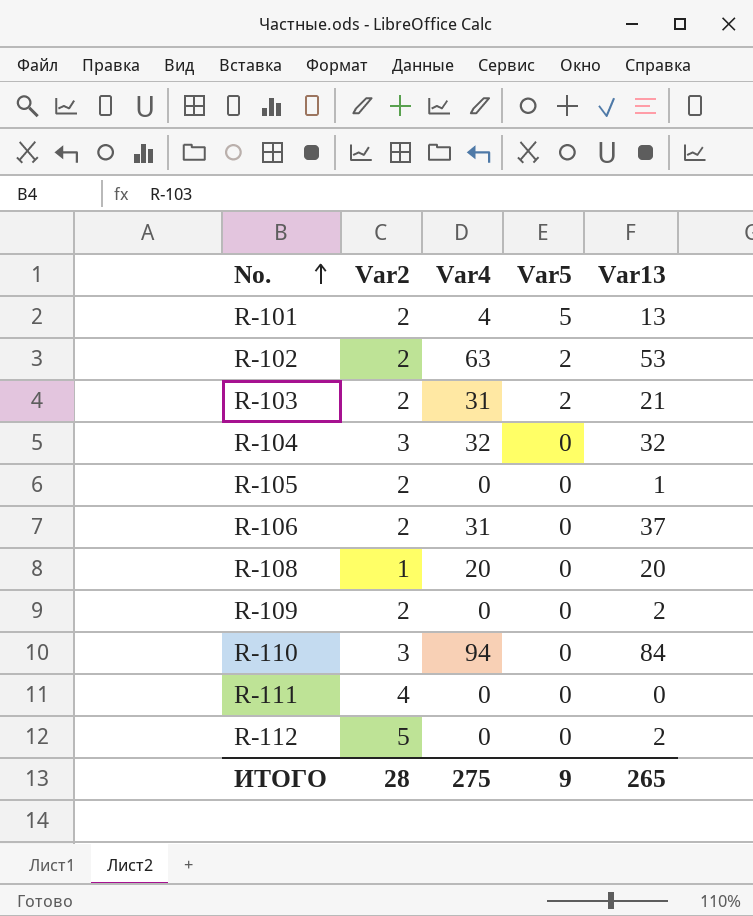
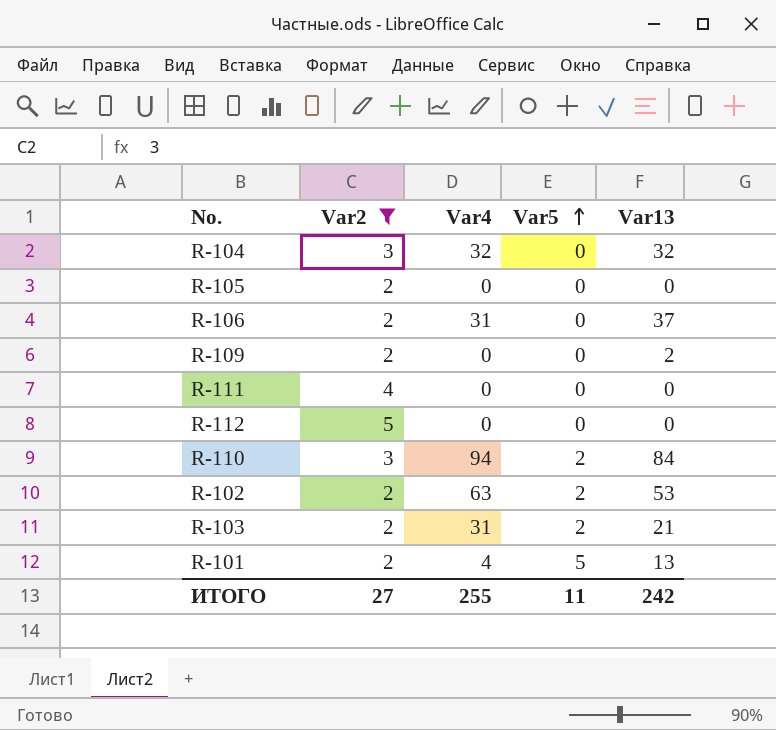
filter: none -> Var2 != 1
row order: No. ascending -> Var5 ascending
R-105 | Var13: 1 -> 0
R-112 | Var13: 2 -> 0
R-110 | Var5: 0 -> 2
ИТОГО | Var2: 28 -> 27
ИТОГО | Var4: 275 -> 255
ИТОГО | Var5: 9 -> 11
ИТОГО | Var13: 265 -> 242

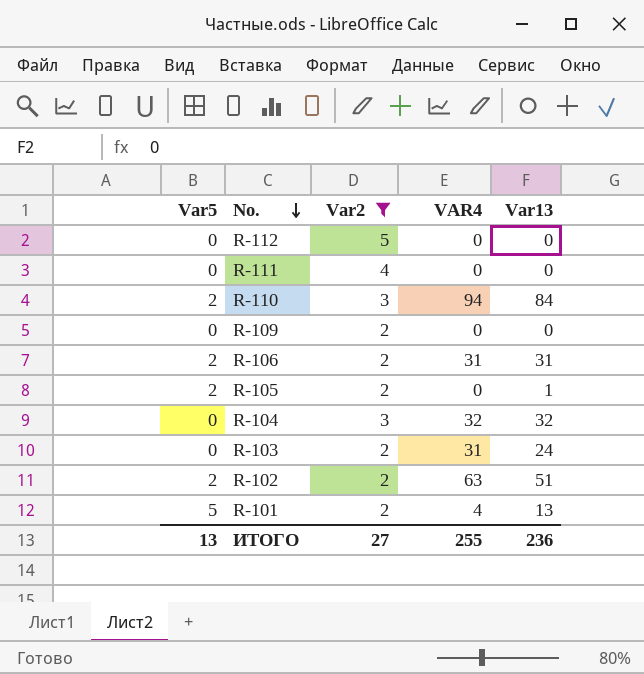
row order: Var5 ascending -> No. descending
column Var5 | position: 4 -> 1
column name: Var4 -> VAR4
R-109 | Var13: 2 -> 0
R-106 | Var5: 0 -> 2
R-106 | Var13: 37 -> 31
R-105 | Var5: 0 -> 2
R-105 | Var13: 0 -> 1
R-103 | Var5: 2 -> 0
R-103 | Var13: 21 -> 24
R-102 | Var13: 53 -> 51
ИТОГО | Var5: 11 -> 13
ИТОГО | Var13: 242 -> 236

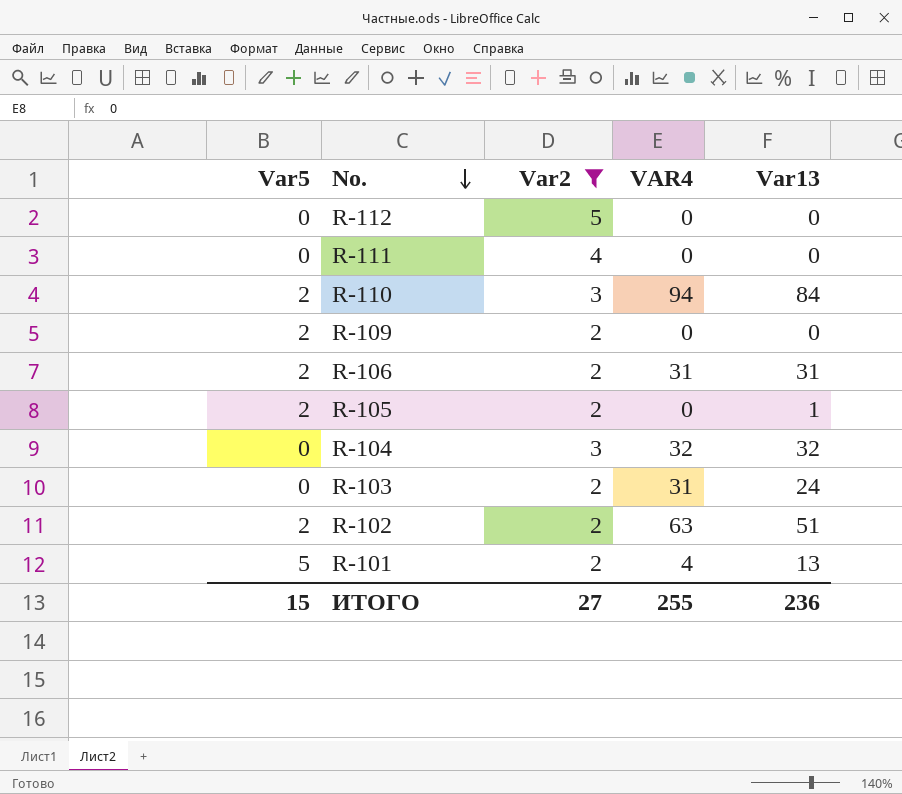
R-109 | Var5: 0 -> 2
ИТОГО | Var5: 13 -> 15

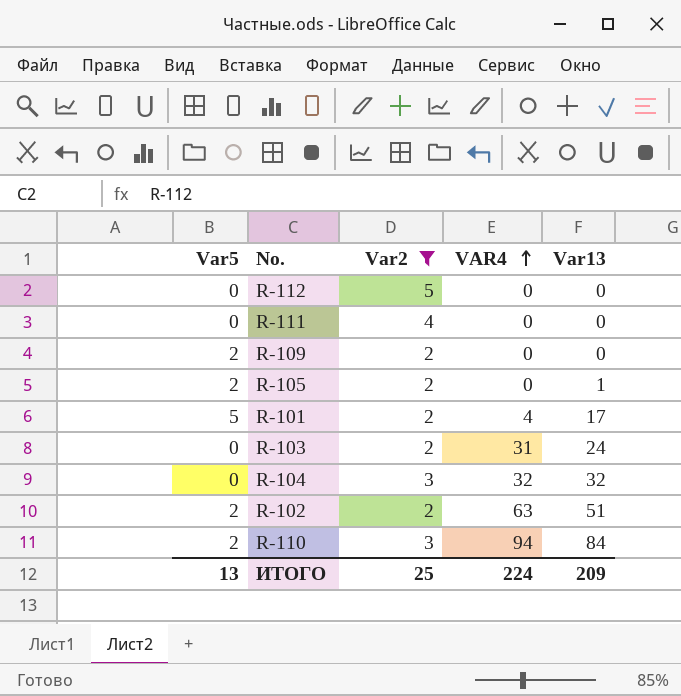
row order: No. descending -> VAR4 ascending
row R-106: 2 | 2 | 31 | 31 -> none
R-101 | Var13: 13 -> 17
ИТОГО | Var5: 15 -> 13
ИТОГО | Var2: 27 -> 25
ИТОГО | VAR4: 255 -> 224
ИТОГО | Var13: 236 -> 209

